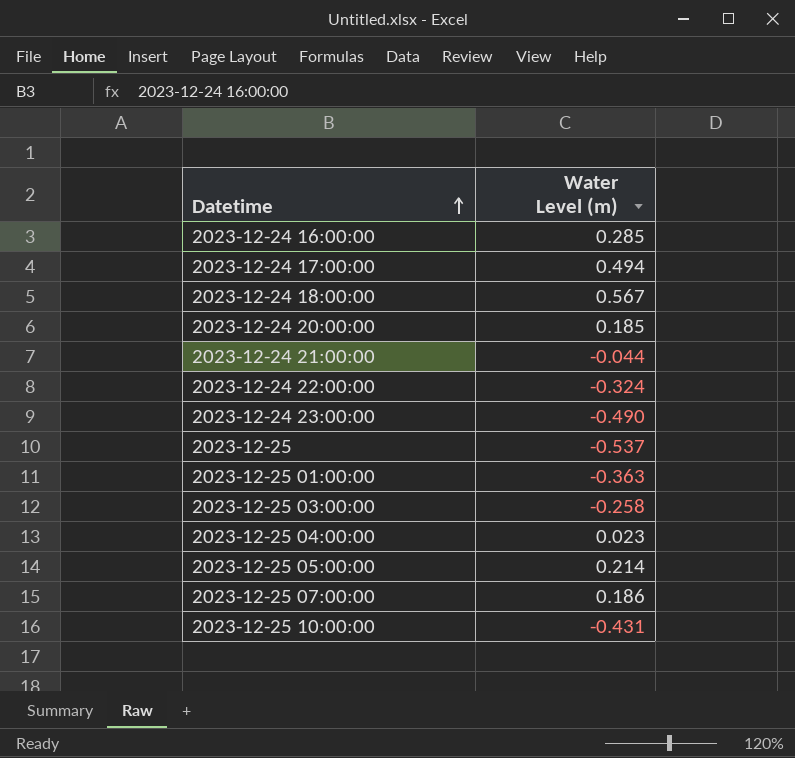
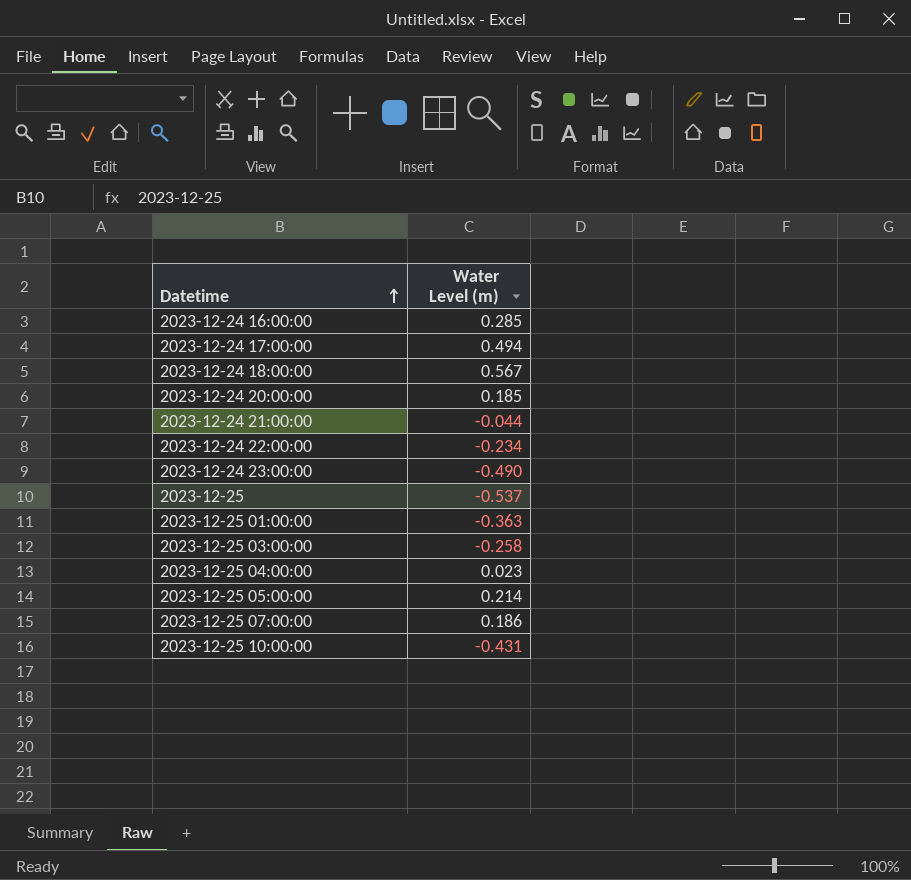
2023-12-24 22:00:00 | Water Level (m): -0.324 -> -0.234

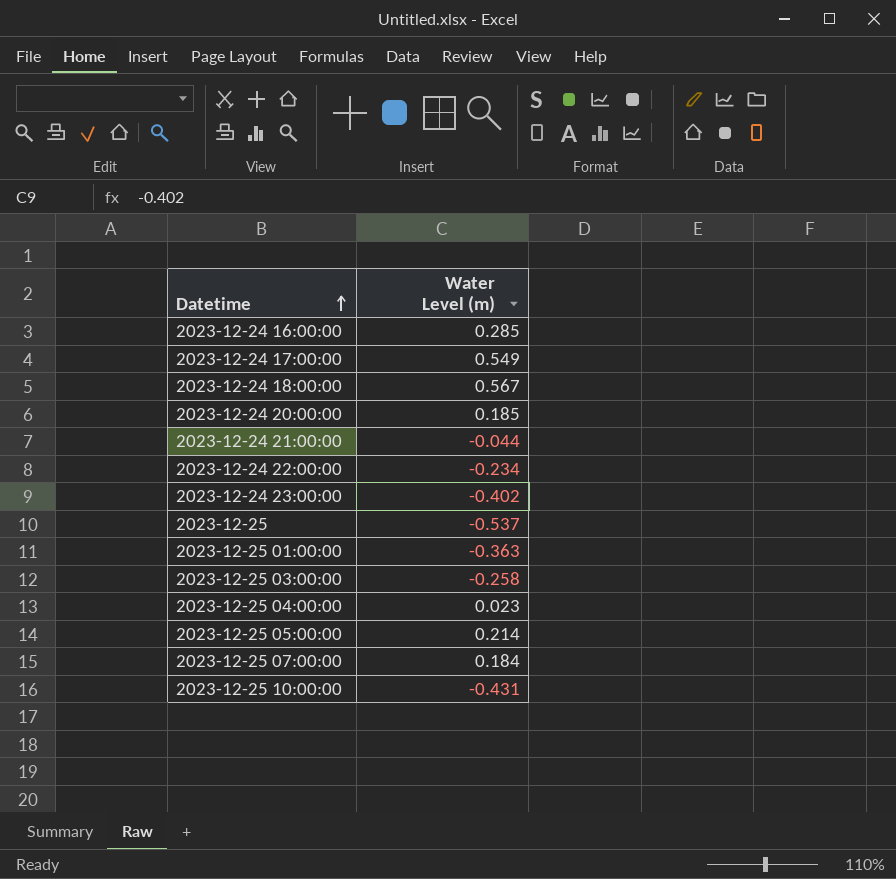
2023-12-24 17:00:00 | Water Level (m): 0.494 -> 0.549
2023-12-24 23:00:00 | Water Level (m): -0.490 -> -0.402
2023-12-25 07:00:00 | Water Level (m): 0.186 -> 0.184

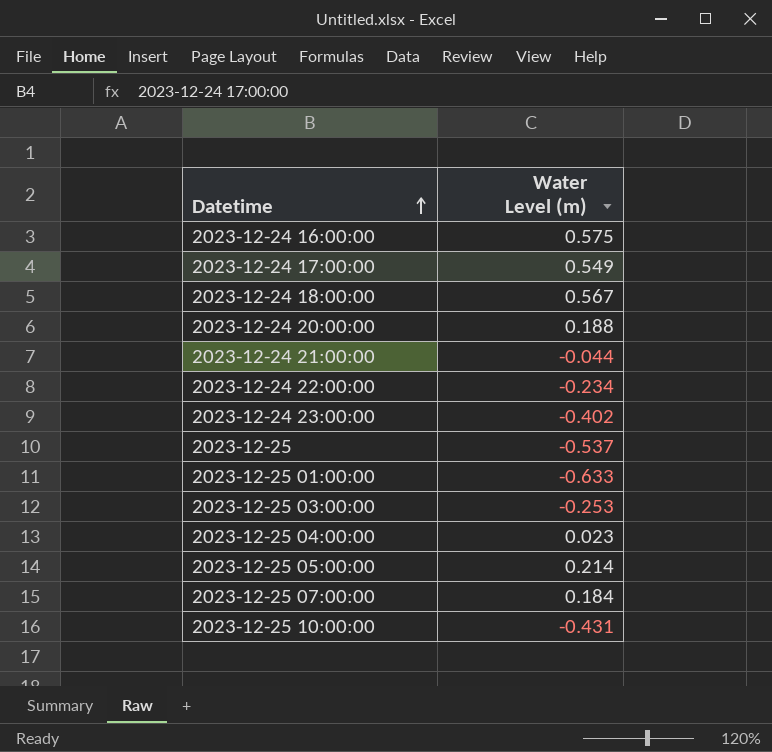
2023-12-24 16:00:00 | Water Level (m): 0.285 -> 0.575
2023-12-24 20:00:00 | Water Level (m): 0.185 -> 0.188
2023-12-25 01:00:00 | Water Level (m): -0.363 -> -0.633
2023-12-25 03:00:00 | Water Level (m): -0.258 -> -0.253

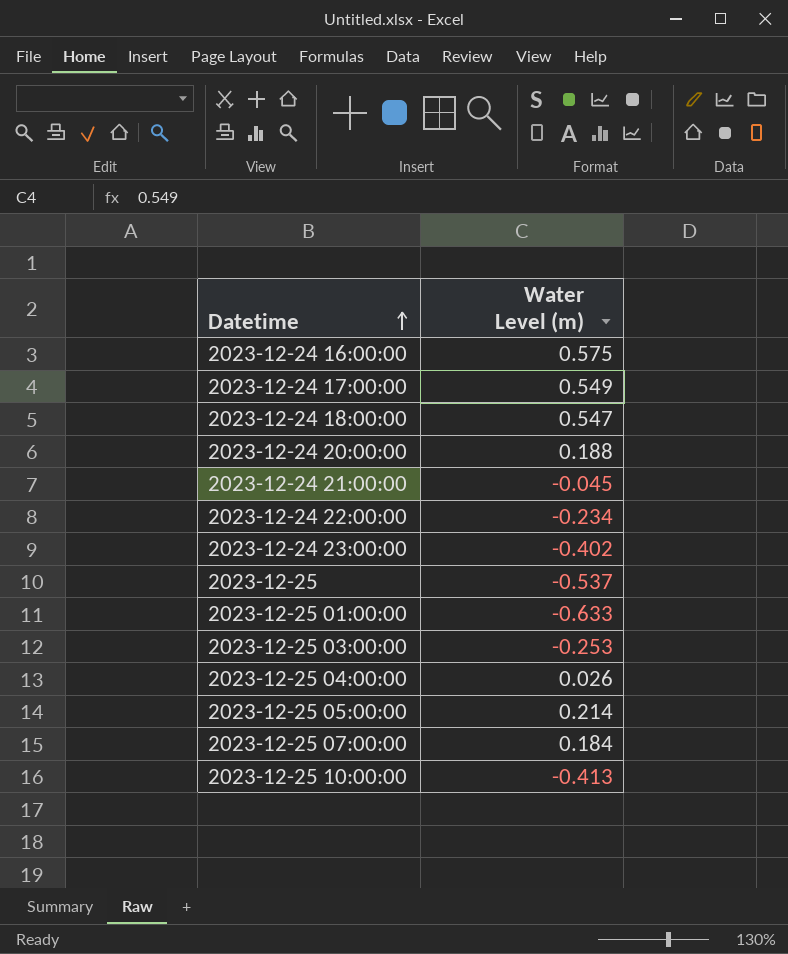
2023-12-24 18:00:00 | Water Level (m): 0.567 -> 0.547
2023-12-24 21:00:00 | Water Level (m): -0.044 -> -0.045
2023-12-25 04:00:00 | Water Level (m): 0.023 -> 0.026
2023-12-25 10:00:00 | Water Level (m): -0.431 -> -0.413

